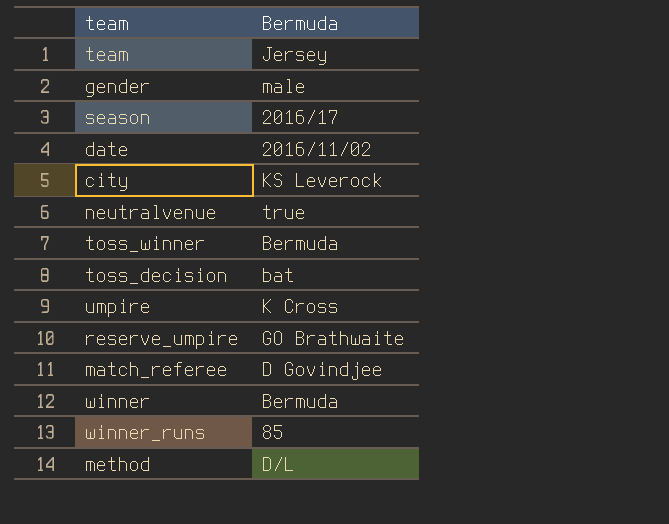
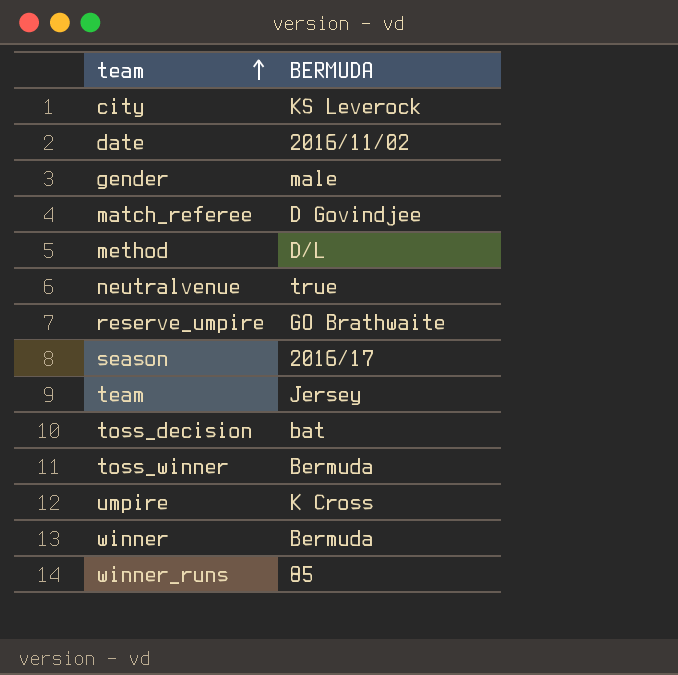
row order: none -> team ascending
column name: Bermuda -> BERMUDA

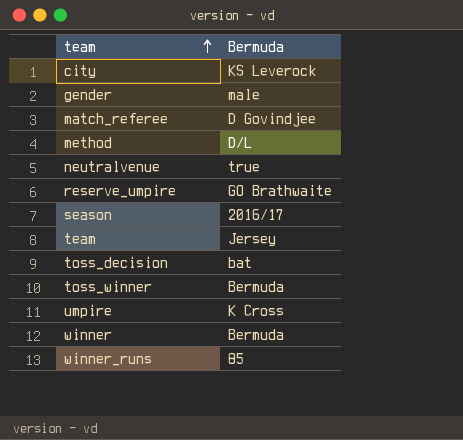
column name: BERMUDA -> Bermuda
row date: 2016/11/02 -> none

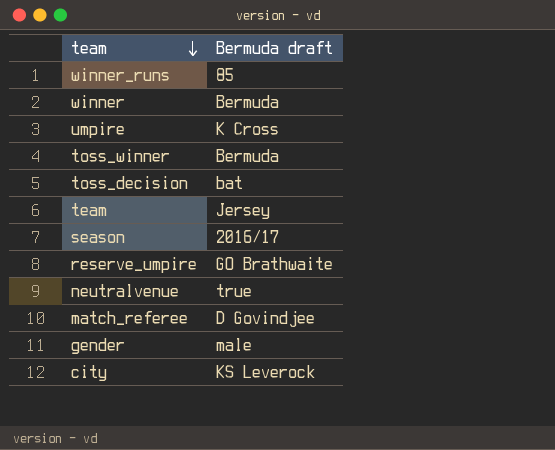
row order: team ascending -> team descending
column name: Bermuda -> Bermuda draft
row method: D/L -> none

